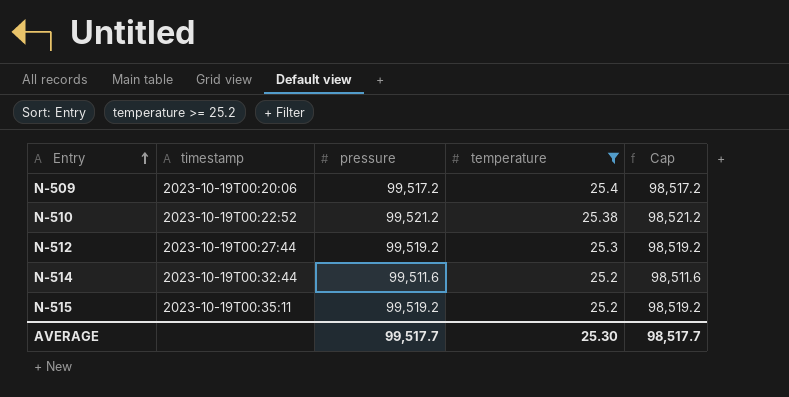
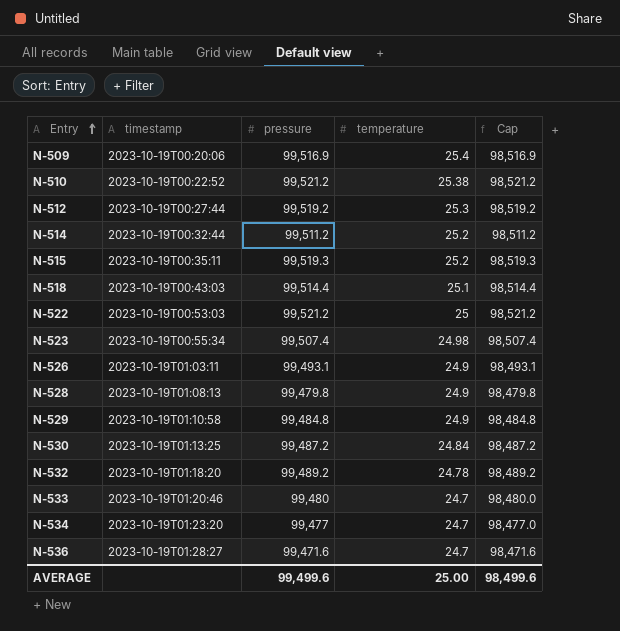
filter: temperature >= 25.2 -> none
N-509 | pressure: 99,517.2 -> 99,516.9
N-509 | Cap: 98,517.2 -> 98,516.9
N-514 | pressure: 99,511.6 -> 99,511.2
N-514 | Cap: 98,511.6 -> 98,511.2
N-515 | pressure: 99,519.2 -> 99,519.3
N-515 | Cap: 98,519.2 -> 98,519.3
AVERAGE | pressure: 99,517.7 -> 99,499.6
AVERAGE | temperature: 25.30 -> 25.00
AVERAGE | Cap: 98,517.7 -> 98,499.6

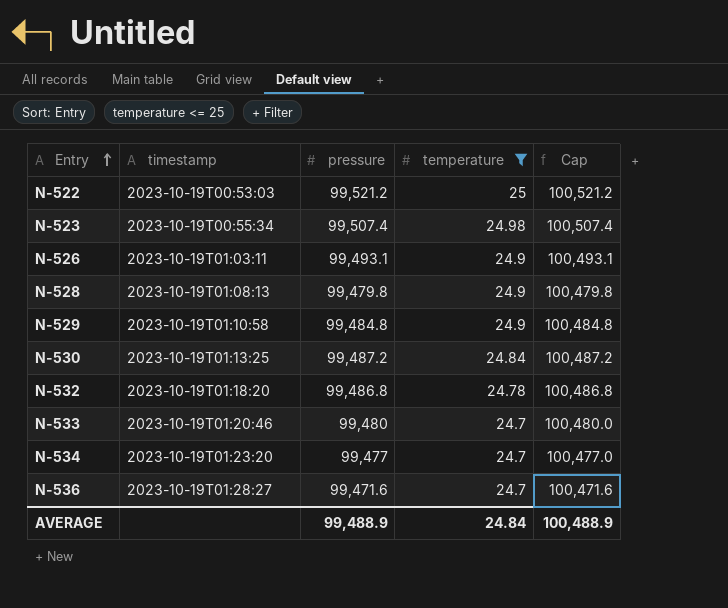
filter: none -> temperature <= 25
column Cap | formula: [pressure] - 1000 -> [pressure] + 1000
N-532 | pressure: 99,489.2 -> 99,486.8
AVERAGE | pressure: 99,499.6 -> 99,488.9
AVERAGE | temperature: 25.00 -> 24.84
AVERAGE | Cap: 98,499.6 -> 100,488.9

